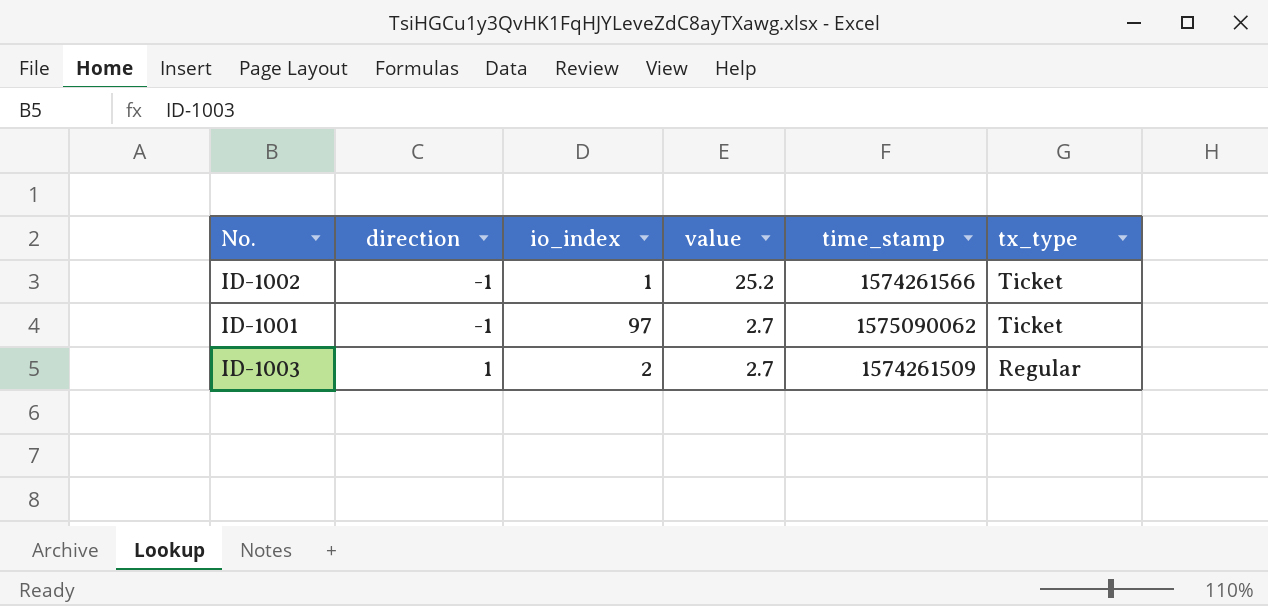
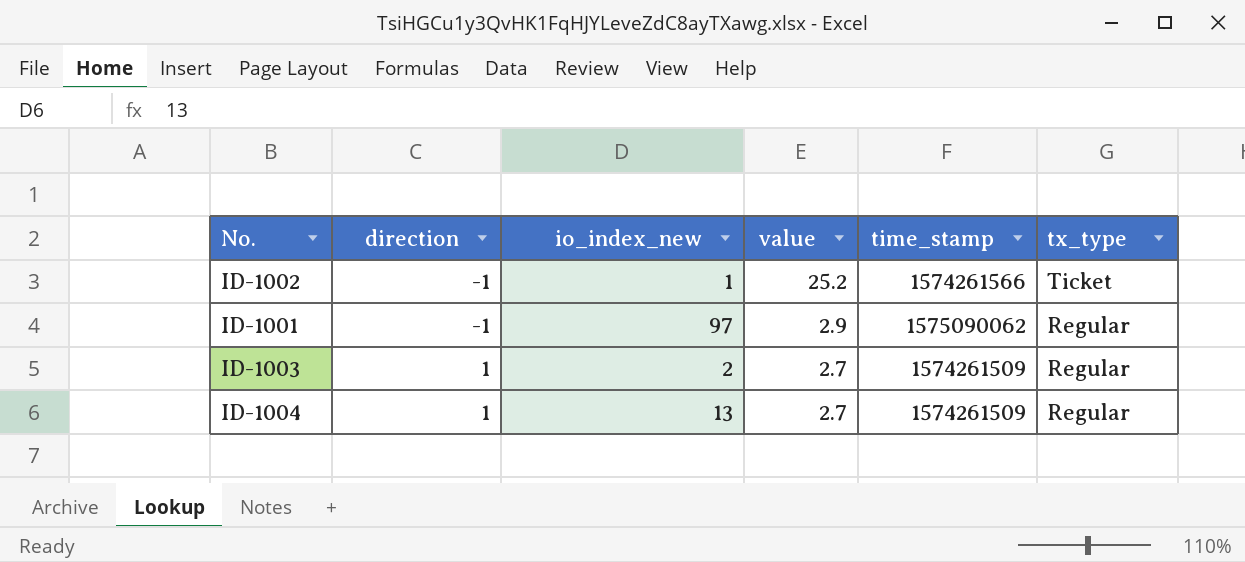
column name: io_index -> io_index_new
ID-1001 | value: 2.7 -> 2.9
ID-1001 | tx_type: Ticket -> Regular
row ID-1004: none -> 1 | 13 | 2.7 | 1574261509 | Regular

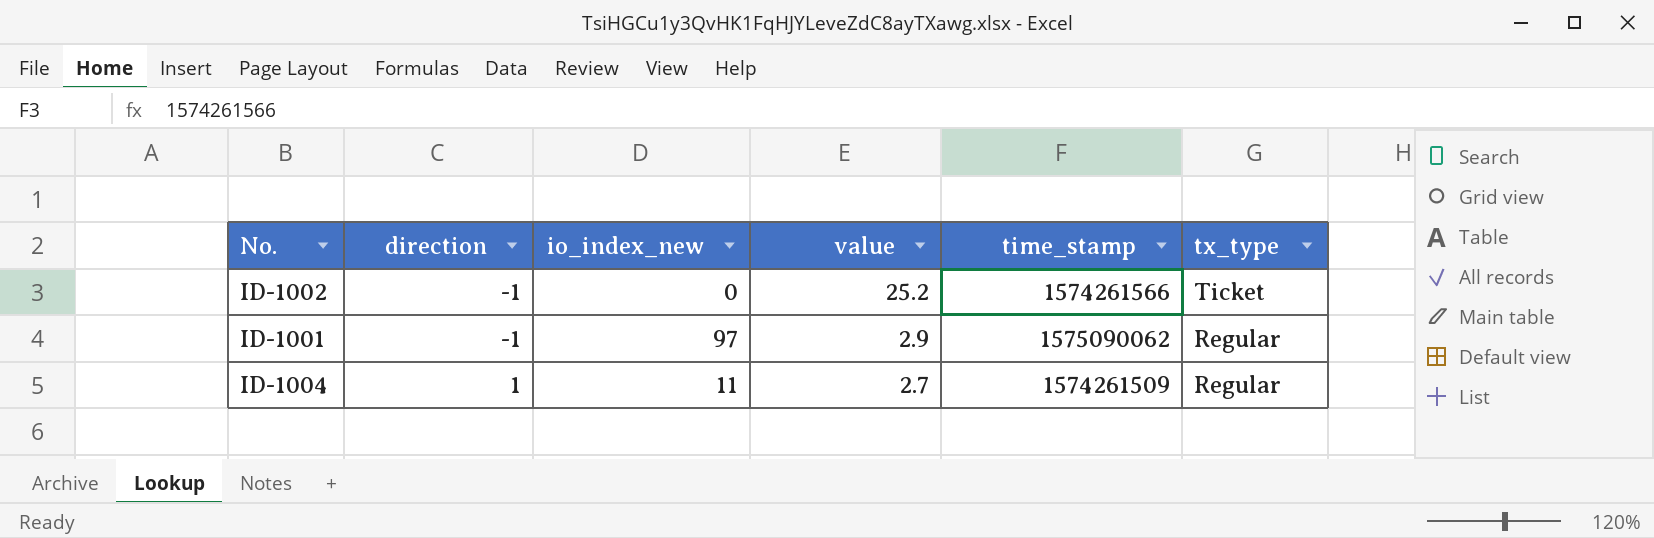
row ID-1003: 1 | 2 | 2.7 | 1574261509 | Regular -> none
ID-1002 | io_index_new: 1 -> 0
ID-1004 | io_index_new: 13 -> 11

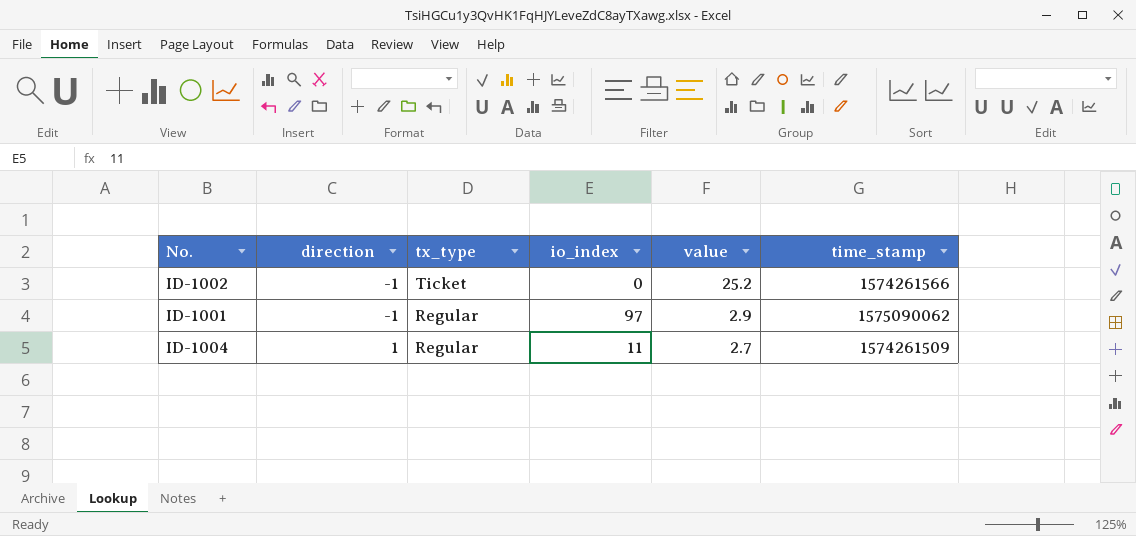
column tx_type | position: 6 -> 3
column name: io_index_new -> io_index

